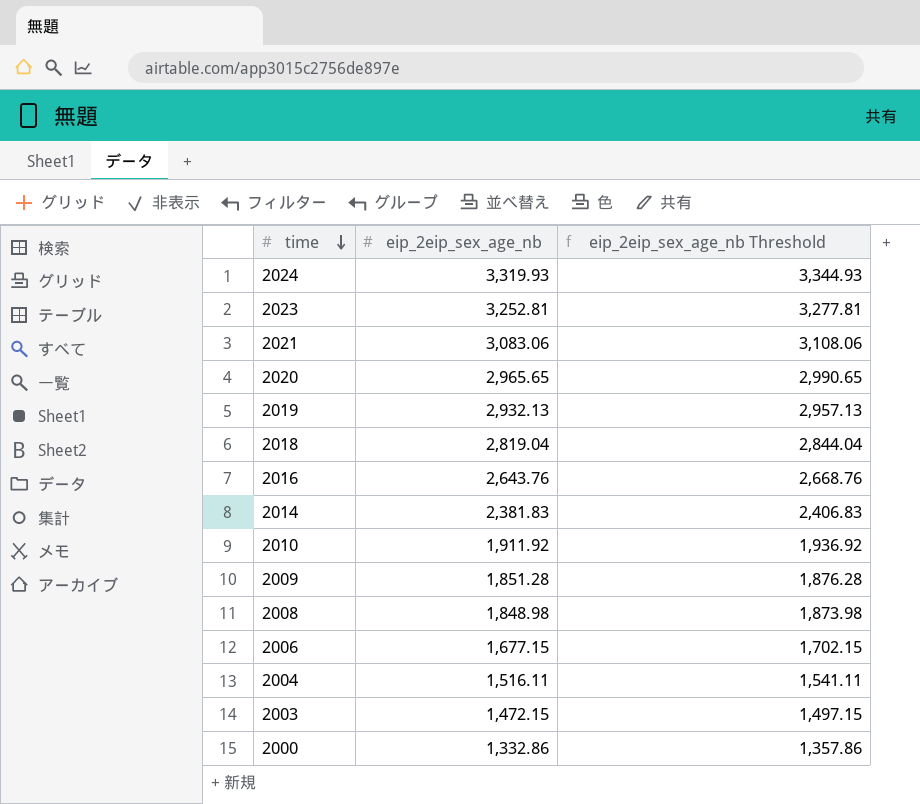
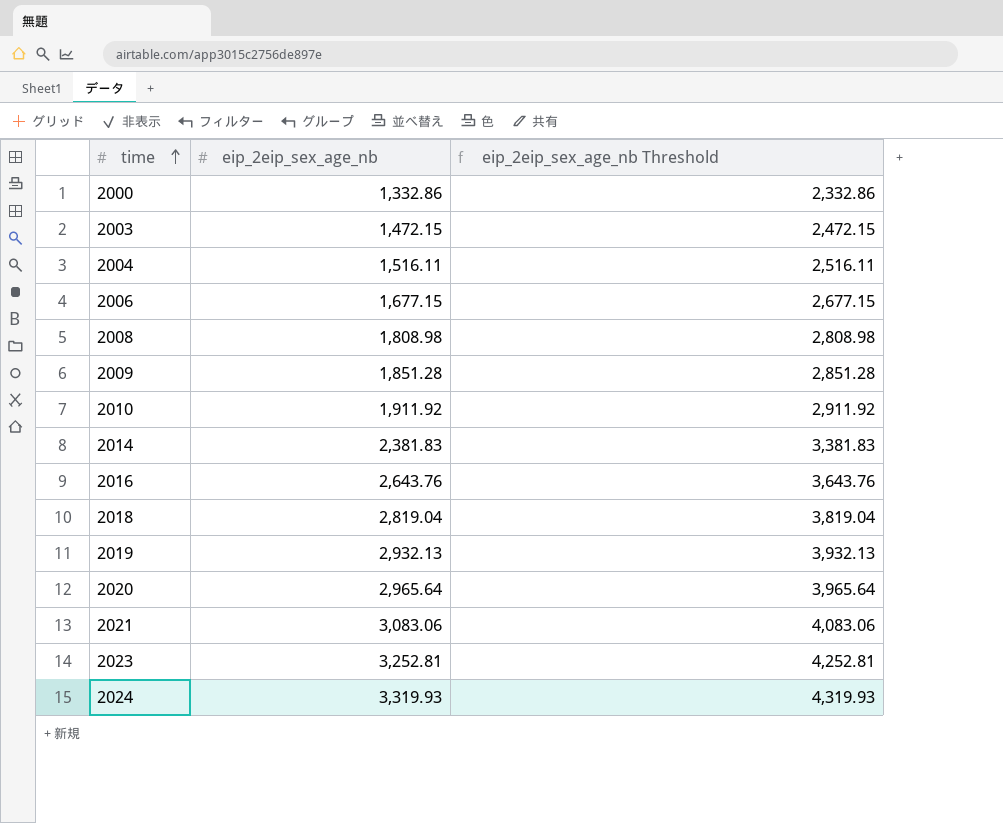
row order: time descending -> time ascending
column eip_2eip_sex_age_nb Threshold | formula: [eip_2eip_sex_age_nb] + 25 -> [eip_2eip_sex_age_nb] + 1000
2008 | eip_2eip_sex_age_nb: 1,848.98 -> 1,808.98
2020 | eip_2eip_sex_age_nb: 2,965.65 -> 2,965.64

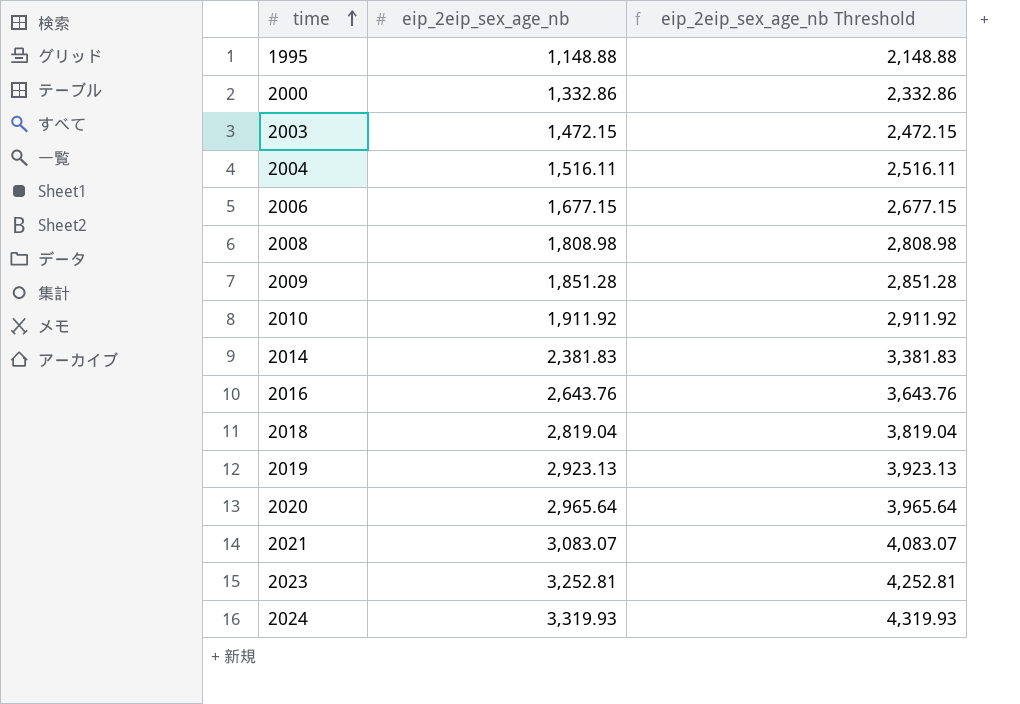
row 1995: none -> 1,148.88 | 2,148.88
2019 | eip_2eip_sex_age_nb: 2,932.13 -> 2,923.13
2019 | eip_2eip_sex_age_nb Threshold: 3,932.13 -> 3,923.13
2021 | eip_2eip_sex_age_nb: 3,083.06 -> 3,083.07
2021 | eip_2eip_sex_age_nb Threshold: 4,083.06 -> 4,083.07

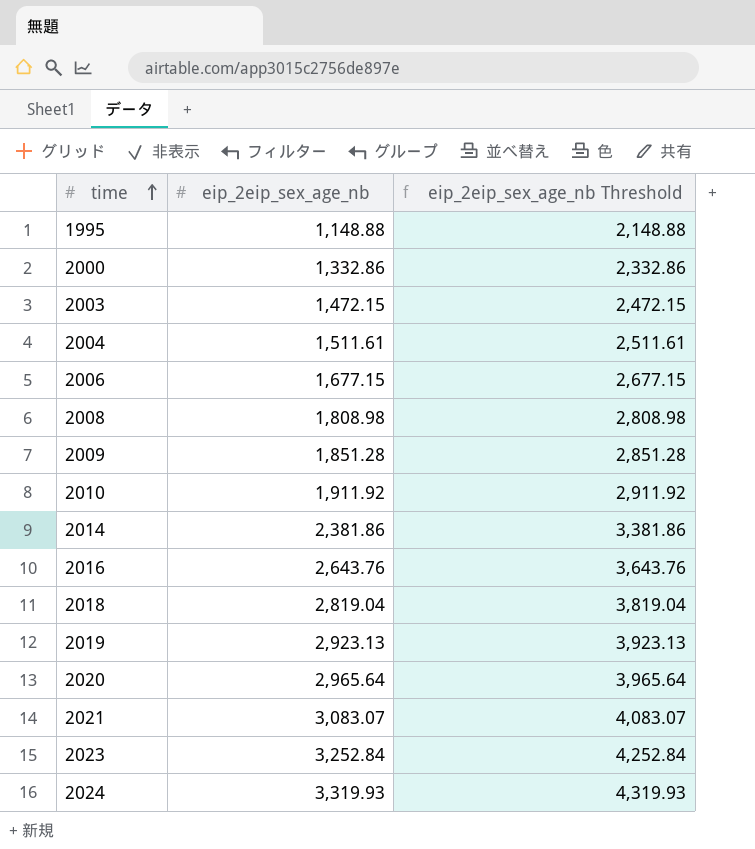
2004 | eip_2eip_sex_age_nb: 1,516.11 -> 1,511.61
2004 | eip_2eip_sex_age_nb Threshold: 2,516.11 -> 2,511.61
2014 | eip_2eip_sex_age_nb: 2,381.83 -> 2,381.86
2014 | eip_2eip_sex_age_nb Threshold: 3,381.83 -> 3,381.86
2023 | eip_2eip_sex_age_nb: 3,252.81 -> 3,252.84
2023 | eip_2eip_sex_age_nb Threshold: 4,252.81 -> 4,252.84

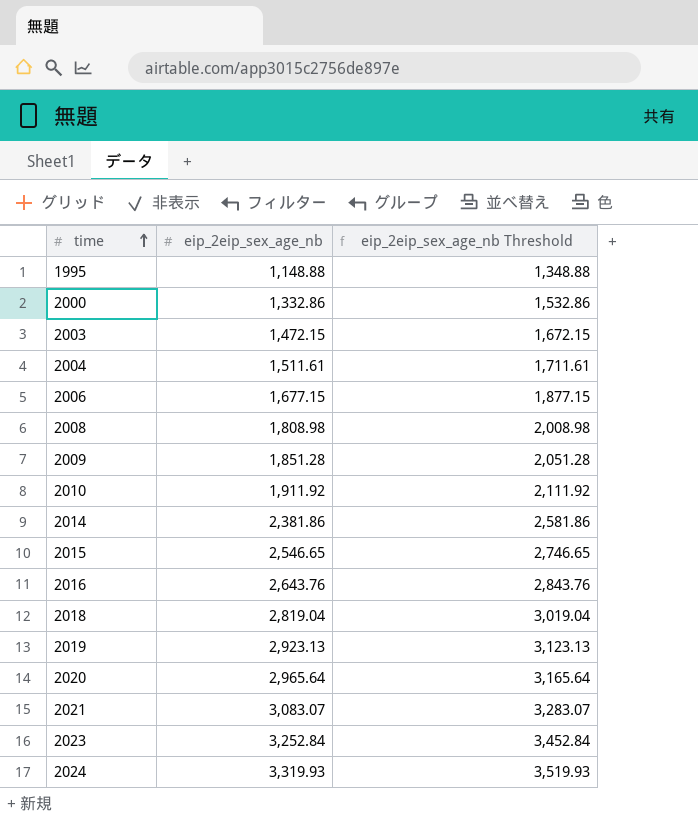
column eip_2eip_sex_age_nb Threshold | formula: [eip_2eip_sex_age_nb] + 1000 -> [eip_2eip_sex_age_nb] + 200
row 2015: none -> 2,546.65 | 2,746.65

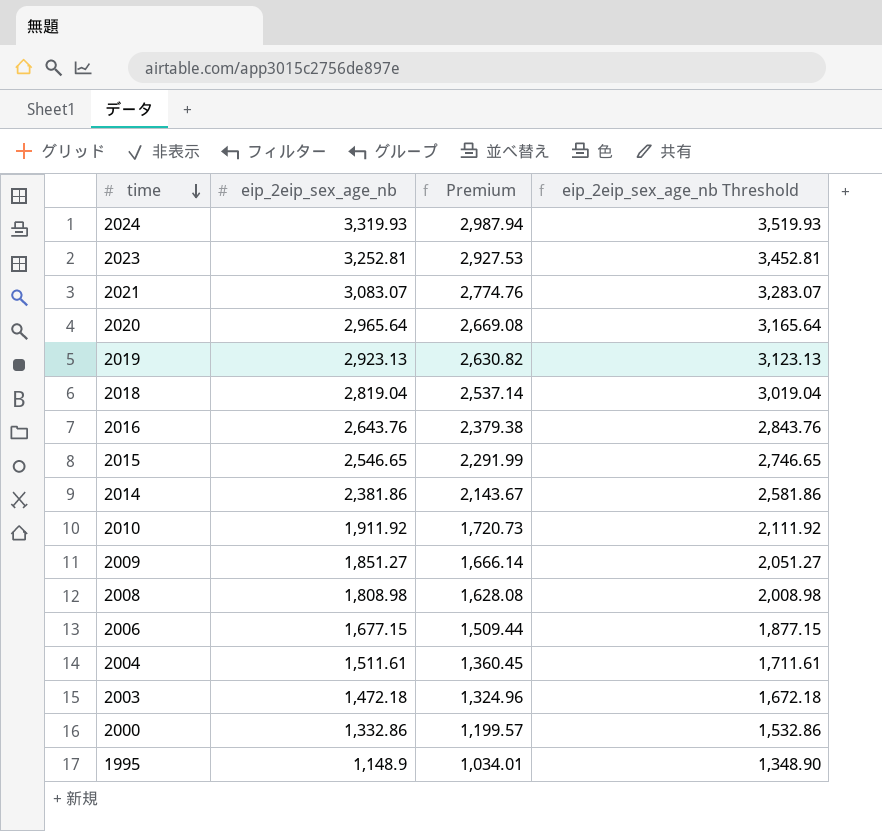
row order: time ascending -> time descending
column Premium | formula: none -> [eip_2eip_sex_age_nb] * 0.9
2023 | eip_2eip_sex_age_nb: 3,252.84 -> 3,252.81
2023 | eip_2eip_sex_age_nb Threshold: 3,452.84 -> 3,452.81
2009 | eip_2eip_sex_age_nb: 1,851.28 -> 1,851.27
2009 | eip_2eip_sex_age_nb Threshold: 2,051.28 -> 2,051.27
2003 | eip_2eip_sex_age_nb: 1,472.15 -> 1,472.18
2003 | eip_2eip_sex_age_nb Threshold: 1,672.15 -> 1,672.18
1995 | eip_2eip_sex_age_nb: 1,148.88 -> 1,148.9
1995 | eip_2eip_sex_age_nb Threshold: 1,348.88 -> 1,348.90

